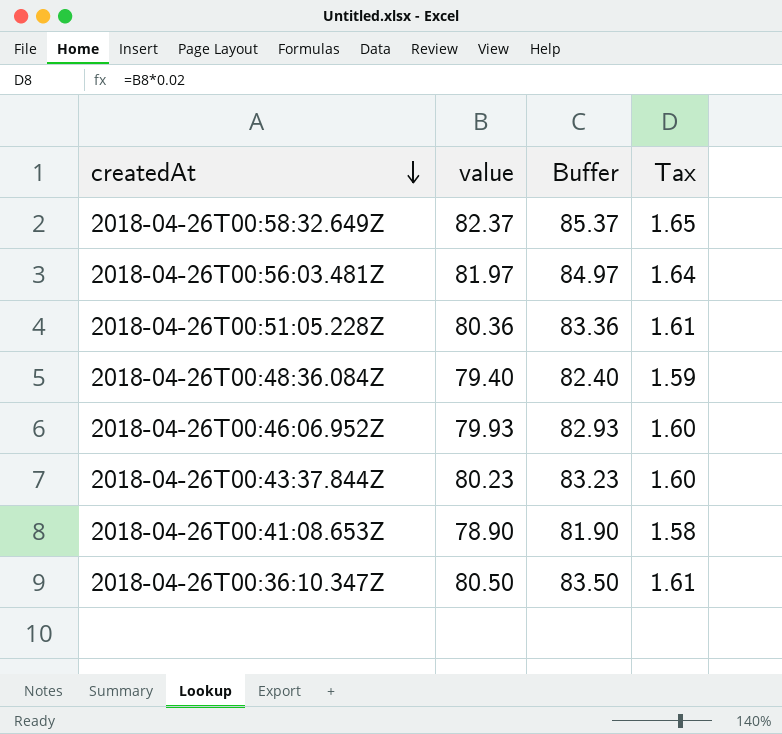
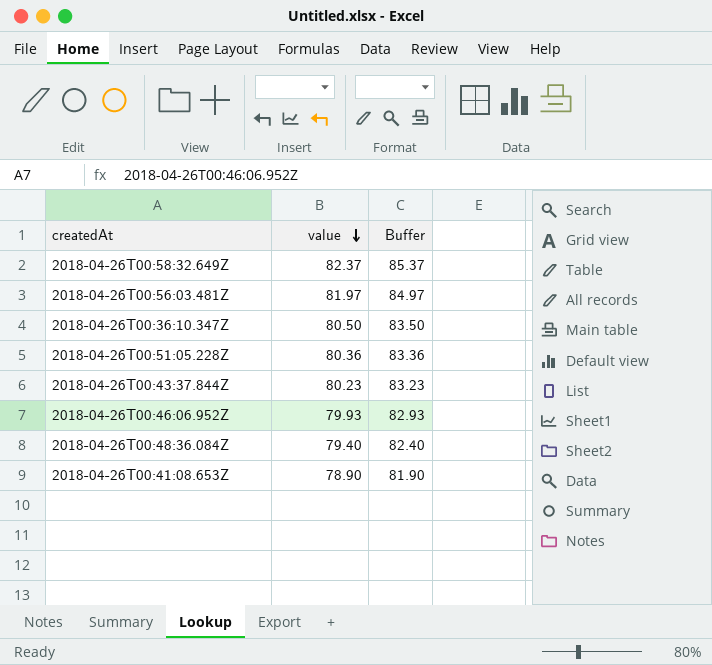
row order: createdAt descending -> value descending
column Tax | formula: [value] * 0.02 -> none

